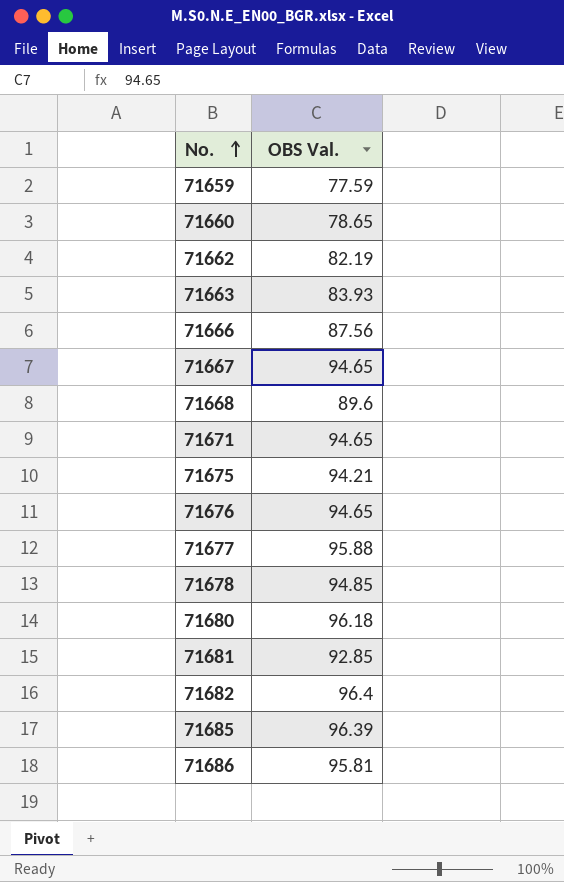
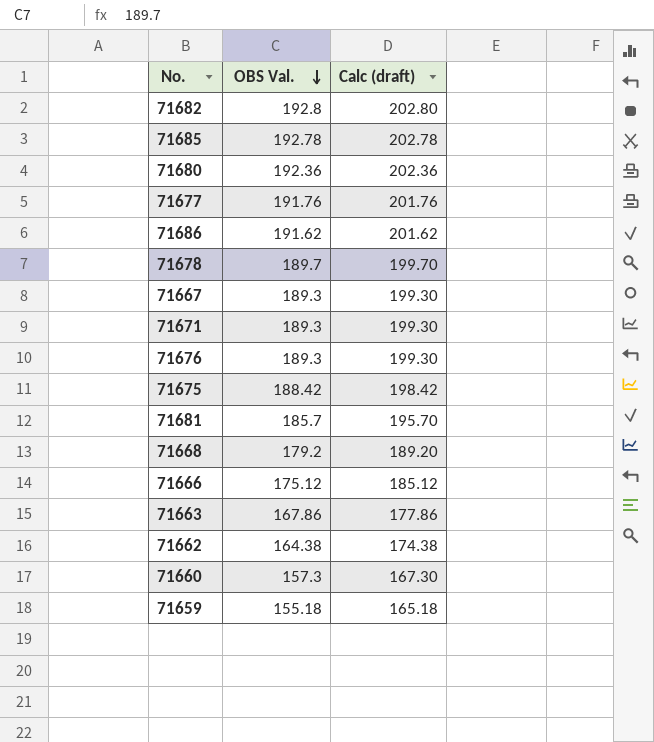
row order: No. ascending -> OBS Val. descending
column Calc (draft) | formula: none -> [OBS Val.] + 10
71682 | OBS Val.: 96.4 -> 192.8
71685 | OBS Val.: 96.39 -> 192.78
71680 | OBS Val.: 96.18 -> 192.36
71677 | OBS Val.: 95.88 -> 191.76
71686 | OBS Val.: 95.81 -> 191.62
71678 | OBS Val.: 94.85 -> 189.7
71667 | OBS Val.: 94.65 -> 189.3
71671 | OBS Val.: 94.65 -> 189.3
71676 | OBS Val.: 94.65 -> 189.3
71675 | OBS Val.: 94.21 -> 188.42
71681 | OBS Val.: 92.85 -> 185.7
71668 | OBS Val.: 89.6 -> 179.2
71666 | OBS Val.: 87.56 -> 175.12
71663 | OBS Val.: 83.93 -> 167.86
71662 | OBS Val.: 82.19 -> 164.38
71660 | OBS Val.: 78.65 -> 157.3
71659 | OBS Val.: 77.59 -> 155.18

